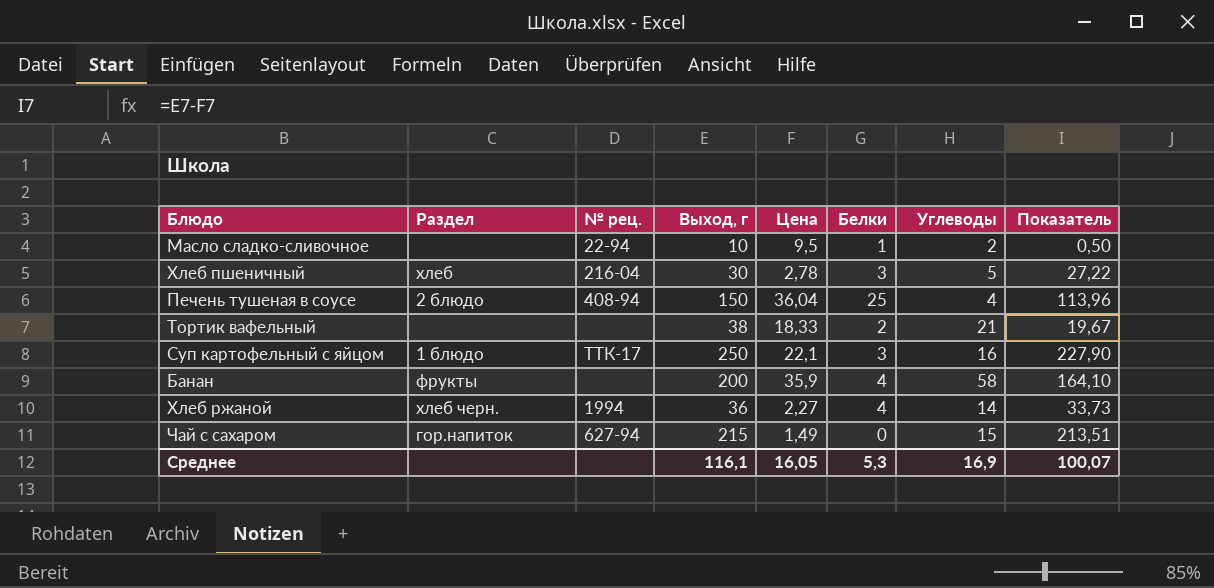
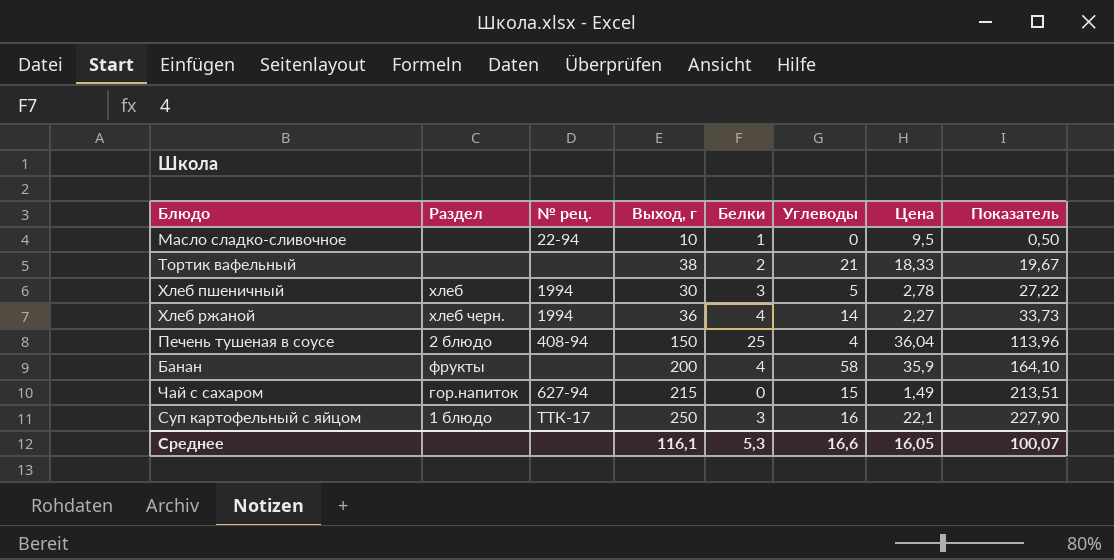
row order: none -> Показатель ascending
column Цена | position: 5 -> 7
Масло сладко-сливочное | Углеводы: 2 -> 0
Хлеб пшеничный | № рец.: 216-04 -> 1994
Среднее | Углеводы: 16,9 -> 16,6

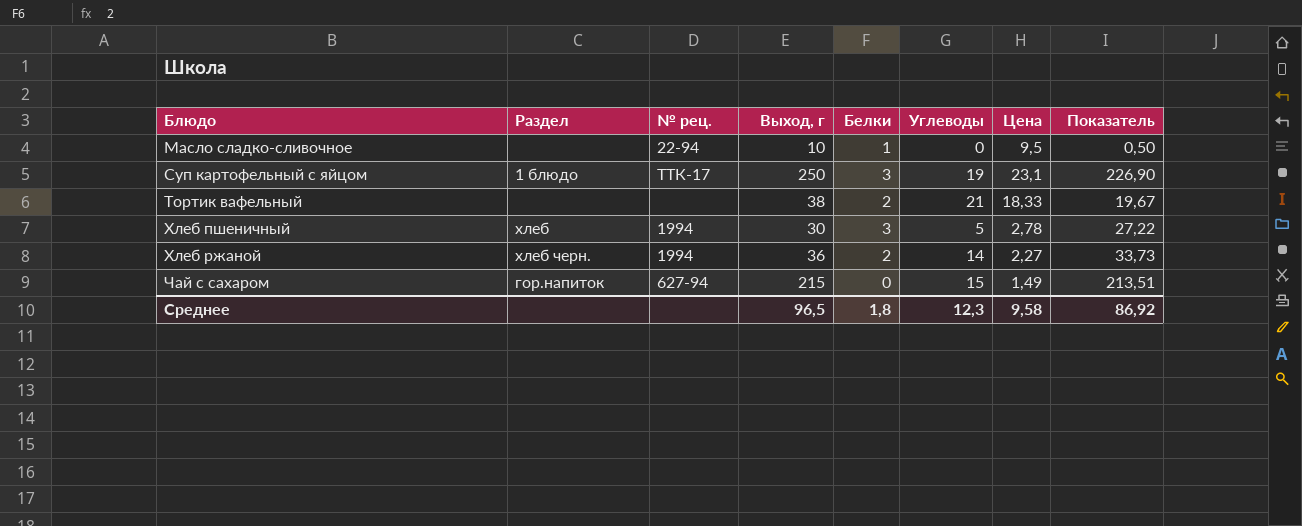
row order: Показатель ascending -> Блюдо ascending
row Печень тушеная в соусе: 2 блюдо | 408-94 | 150 | 25 | 4 | 36,04 | 113,96 -> none
row Банан: фрукты | none | 200 | 4 | 58 | 35,9 | 164,10 -> none
Суп картофельный с яйцом | Углеводы: 16 -> 19
Суп картофельный с яйцом | Цена: 22,1 -> 23,1
Суп картофельный с яйцом | Показатель: 227,90 -> 226,90
Хлеб ржаной | Белки: 4 -> 2
Среднее | Выход, г: 116,1 -> 96,5
Среднее | Белки: 5,3 -> 1,8
Среднее | Углеводы: 16,6 -> 12,3
Среднее | Цена: 16,05 -> 9,58
Среднее | Показатель: 100,07 -> 86,92

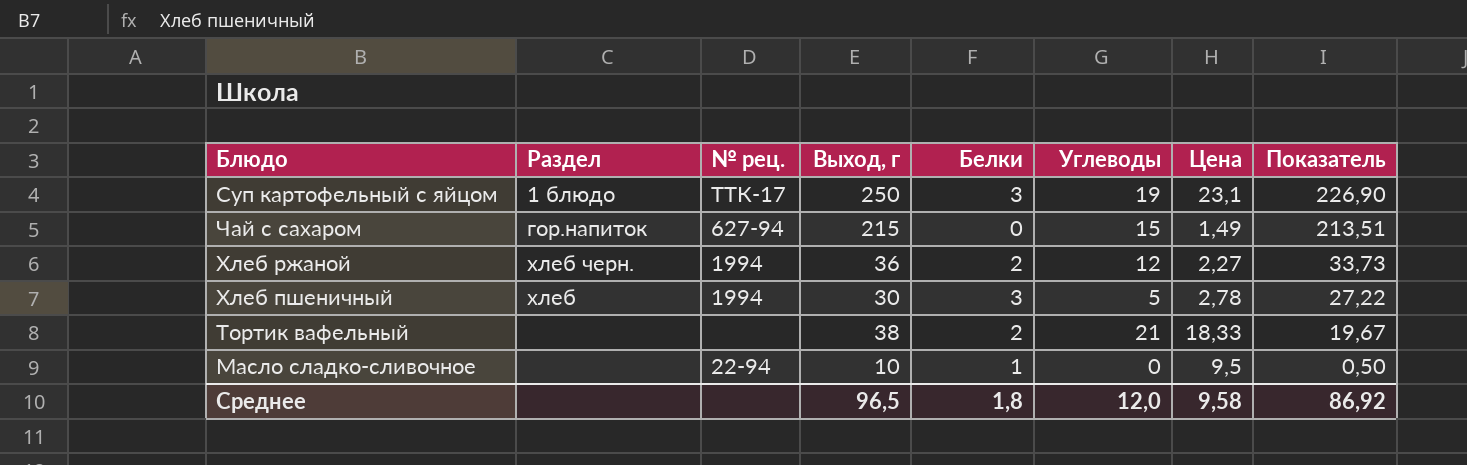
row order: Блюдо ascending -> Показатель descending
Хлеб ржаной | Углеводы: 14 -> 12
Среднее | Углеводы: 12,3 -> 12,0

